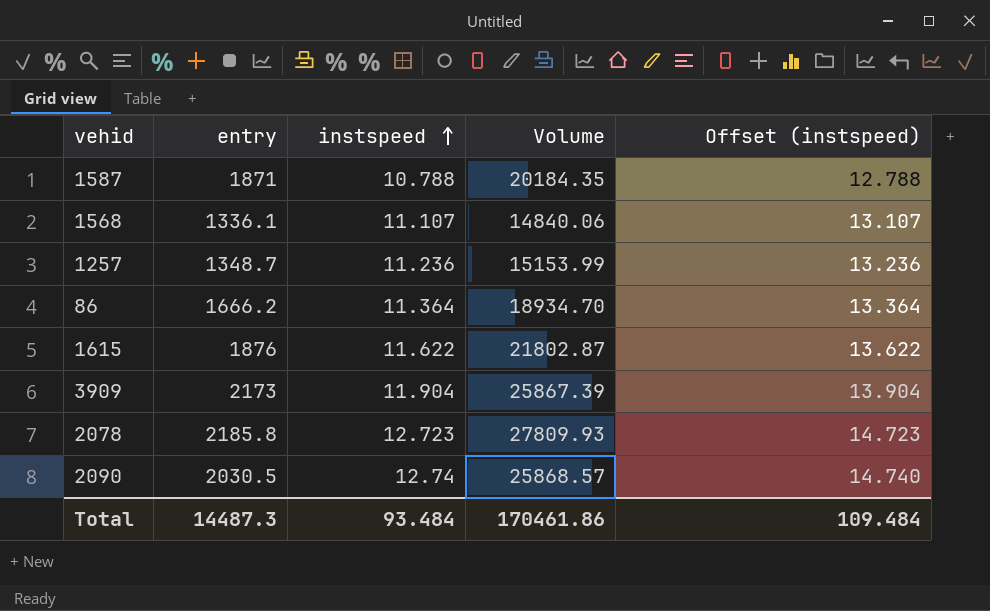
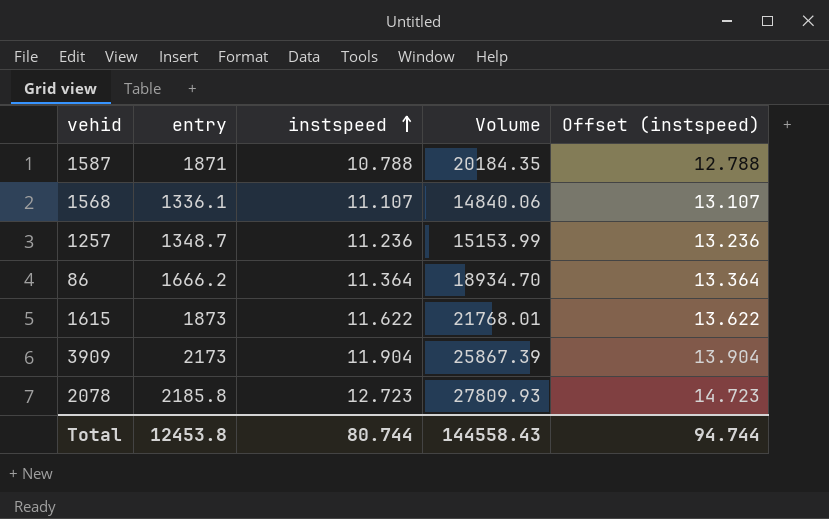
row 2090: 2030.5 | 12.74 | 25868.57 | 14.740 -> none
1615 | entry: 1876 -> 1873
1615 | Volume: 21802.87 -> 21768.01
Total | entry: 14487.3 -> 12453.8
Total | instspeed: 93.484 -> 80.744
Total | Volume: 170461.86 -> 144558.43
Total | Offset (instspeed): 109.484 -> 94.744

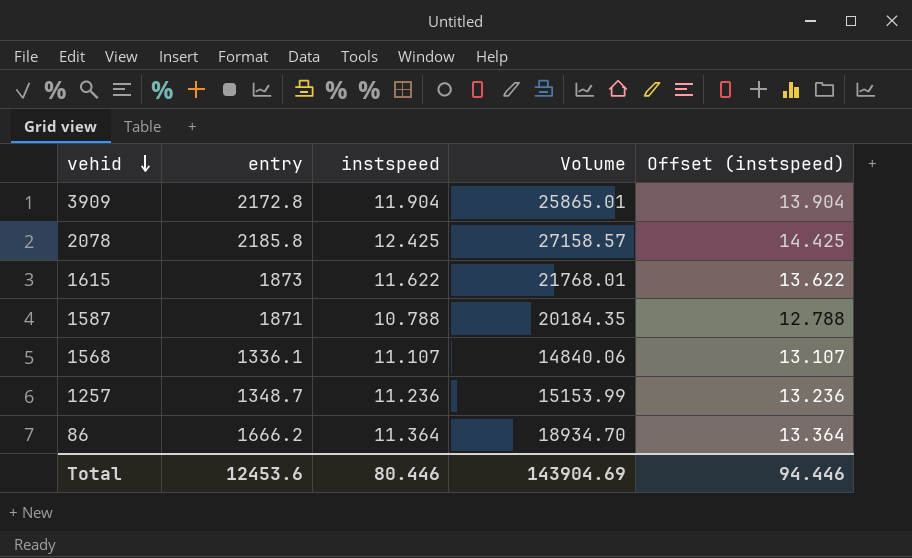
row order: instspeed ascending -> vehid descending
3909 | entry: 2173 -> 2172.8
3909 | Volume: 25867.39 -> 25865.01
2078 | instspeed: 12.723 -> 12.425
2078 | Volume: 27809.93 -> 27158.57
2078 | Offset (instspeed): 14.723 -> 14.425
Total | entry: 12453.8 -> 12453.6
Total | instspeed: 80.744 -> 80.446
Total | Volume: 144558.43 -> 143904.69
Total | Offset (instspeed): 94.744 -> 94.446

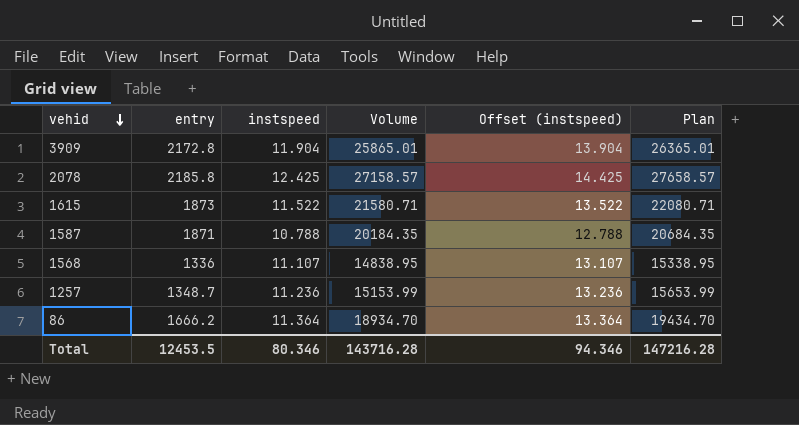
column Plan | formula: none -> [Volume] + 500
1615 | instspeed: 11.622 -> 11.522
1615 | Volume: 21768.01 -> 21580.71
1615 | Offset (instspeed): 13.622 -> 13.522
1568 | entry: 1336.1 -> 1336
1568 | Volume: 14840.06 -> 14838.95
Total | entry: 12453.6 -> 12453.5
Total | instspeed: 80.446 -> 80.346
Total | Volume: 143904.69 -> 143716.28
Total | Offset (instspeed): 94.446 -> 94.346

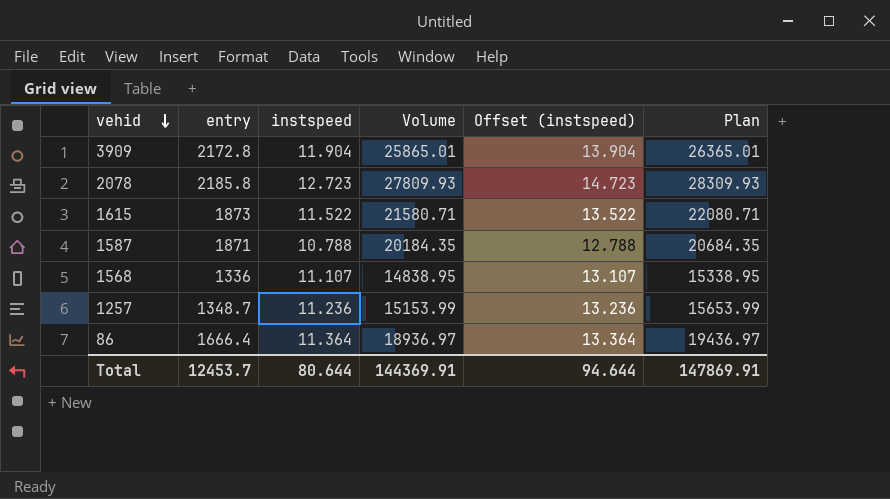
2078 | instspeed: 12.425 -> 12.723
2078 | Volume: 27158.57 -> 27809.93
2078 | Offset (instspeed): 14.425 -> 14.723
2078 | Plan: 27658.57 -> 28309.93
86 | entry: 1666.2 -> 1666.4
86 | Volume: 18934.70 -> 18936.97
86 | Plan: 19434.70 -> 19436.97
Total | entry: 12453.5 -> 12453.7
Total | instspeed: 80.346 -> 80.644
Total | Volume: 143716.28 -> 144369.91
Total | Offset (instspeed): 94.346 -> 94.644
Total | Plan: 147216.28 -> 147869.91

